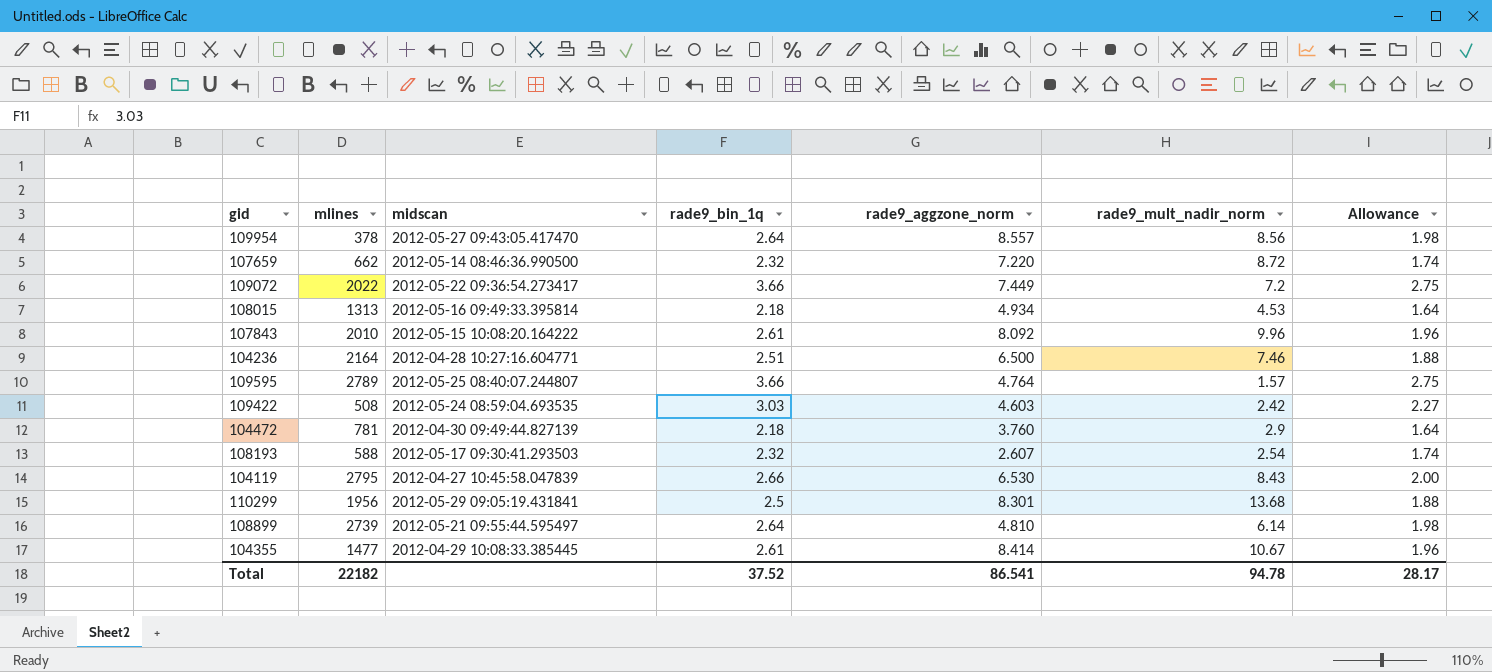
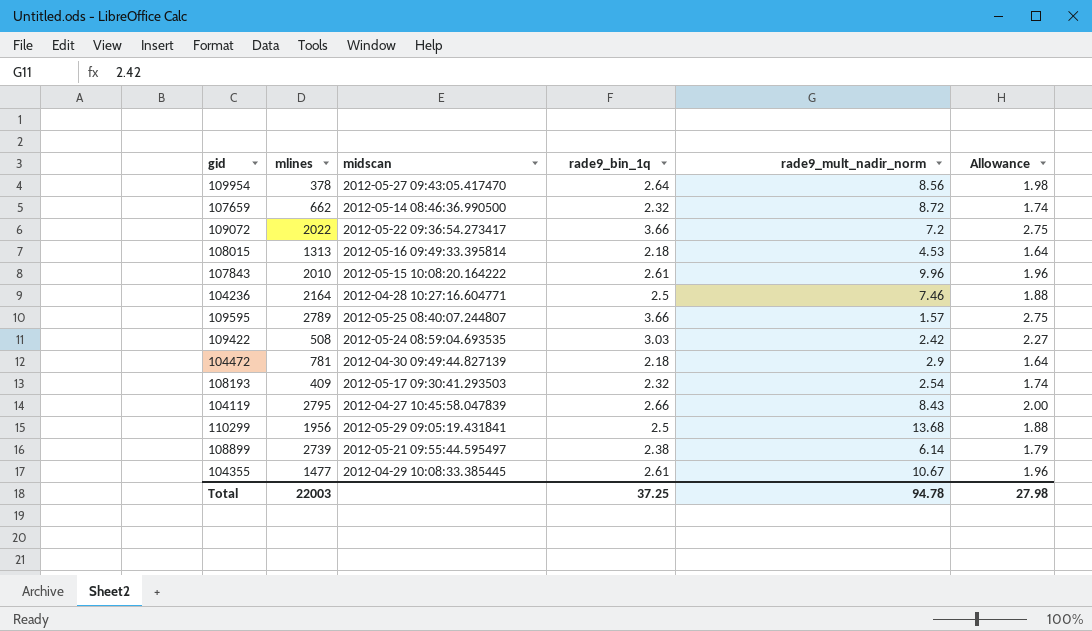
column rade9_aggzone_norm | position: 5 -> none
104236 | rade9_bin_1q: 2.51 -> 2.5
108193 | mlines: 588 -> 409
108899 | rade9_bin_1q: 2.64 -> 2.38
108899 | Allowance: 1.98 -> 1.79
Total | mlines: 22182 -> 22003
Total | rade9_bin_1q: 37.52 -> 37.25
Total | Allowance: 28.17 -> 27.98

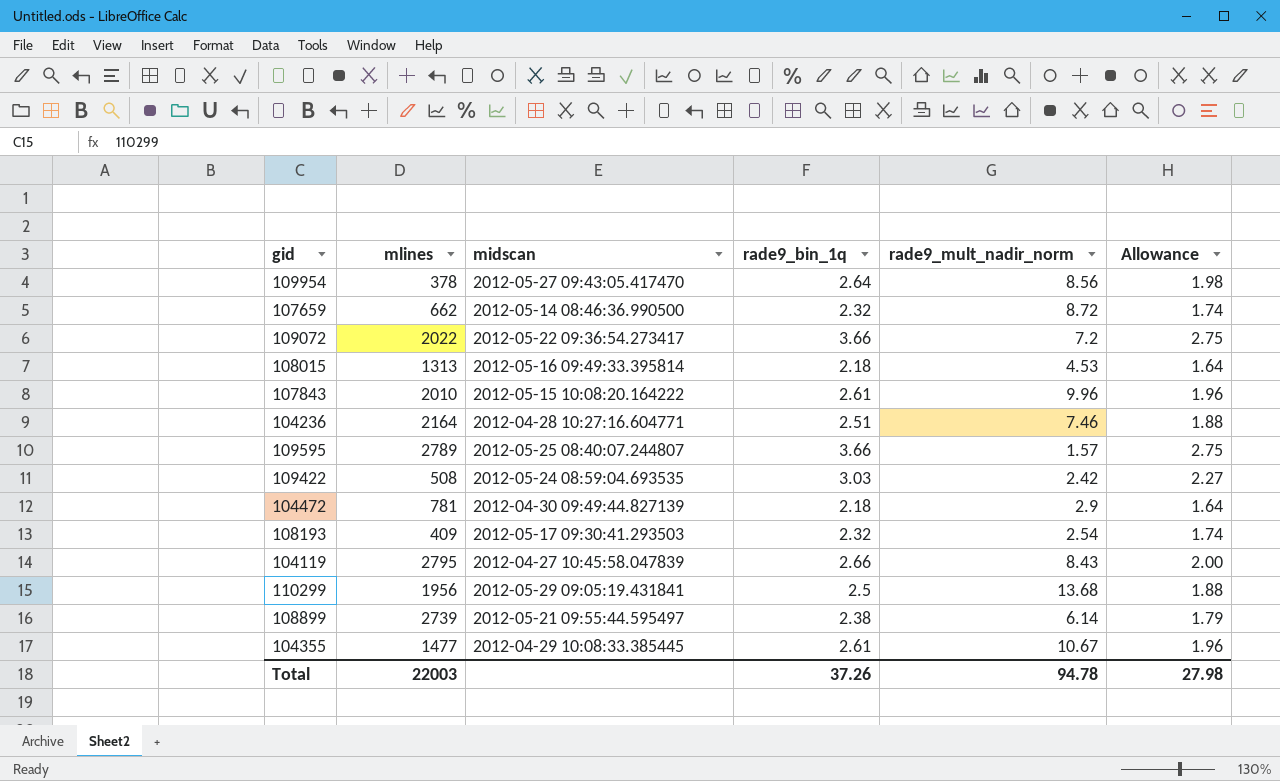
104236 | rade9_bin_1q: 2.5 -> 2.51
Total | rade9_bin_1q: 37.25 -> 37.26

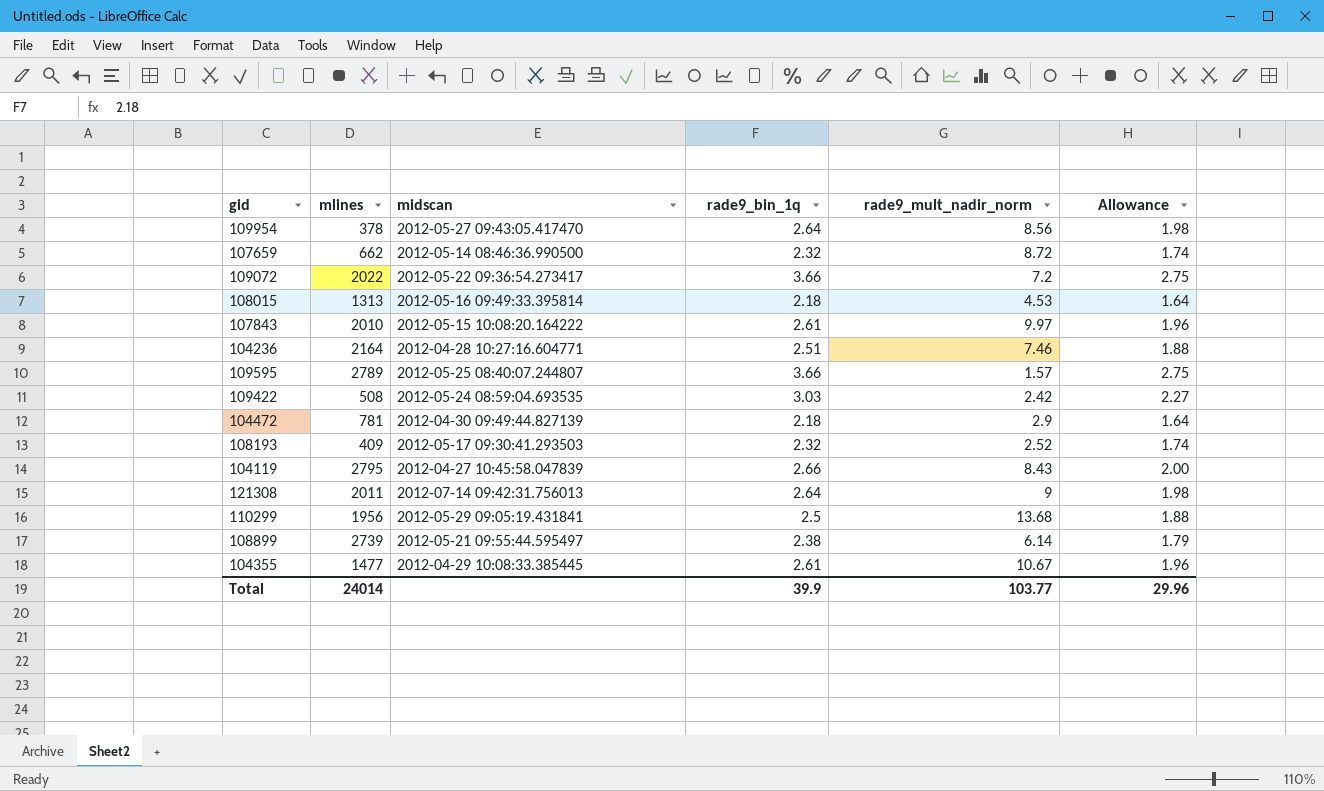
107843 | rade9_mult_nadir_norm: 9.96 -> 9.97
108193 | rade9_mult_nadir_norm: 2.54 -> 2.52
row 121308: none -> 2011 | 2012-07-14 09:42:31.756013 | 2.64 | 9 | 1.98
Total | mlines: 22003 -> 24014
Total | rade9_bin_1q: 37.26 -> 39.9
Total | rade9_mult_nadir_norm: 94.78 -> 103.77
Total | Allowance: 27.98 -> 29.96

